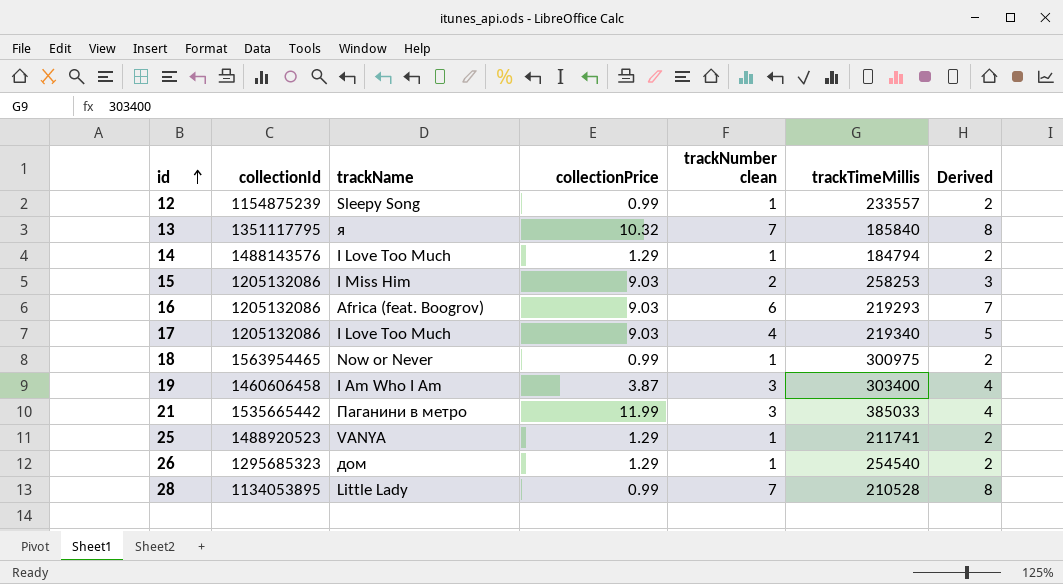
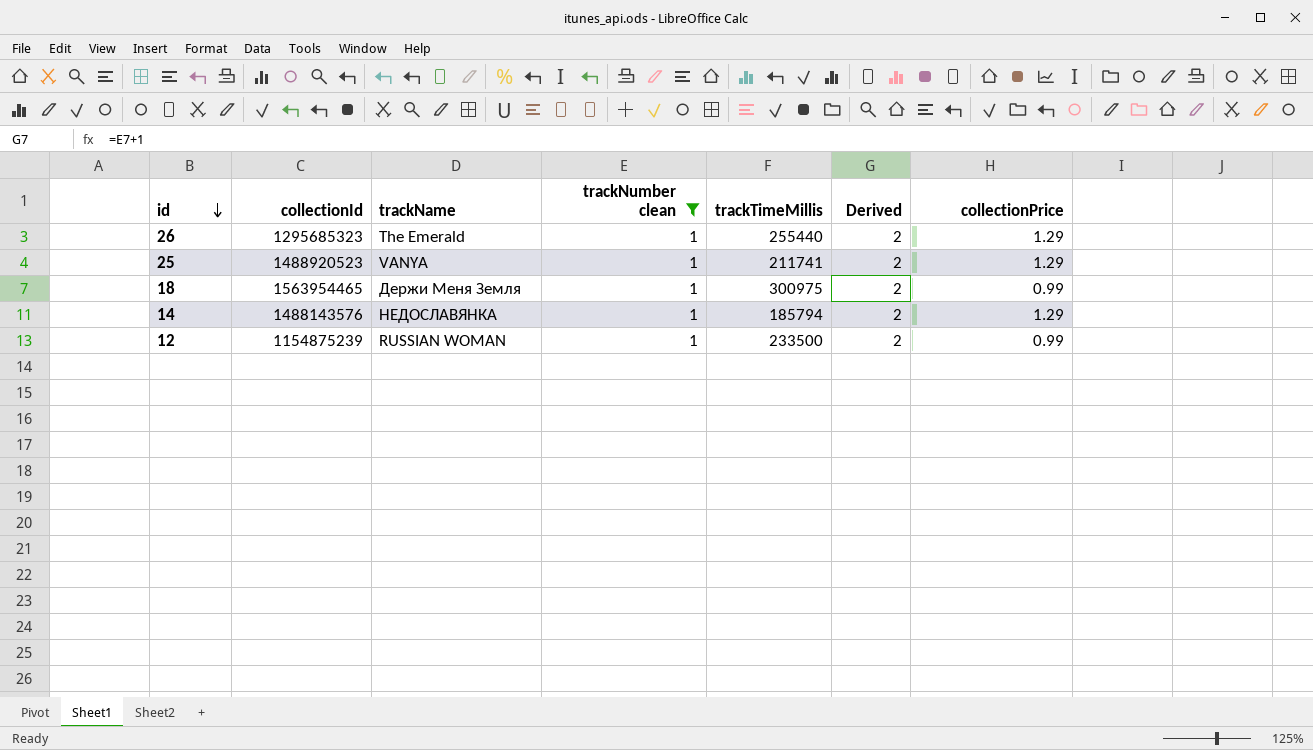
filter: none -> trackNumber clean = 1
row order: id ascending -> id descending
column collectionPrice | position: 4 -> 7
26 | trackName: дом -> The Emerald
26 | trackTimeMillis: 254540 -> 255440
18 | trackName: Now or Never -> Держи Меня Земля
14 | trackName: I Love Too Much -> НЕДОСЛАВЯНКА
14 | trackTimeMillis: 184794 -> 185794
12 | trackName: Sleepy Song -> RUSSIAN WOMAN
12 | trackTimeMillis: 233557 -> 233500

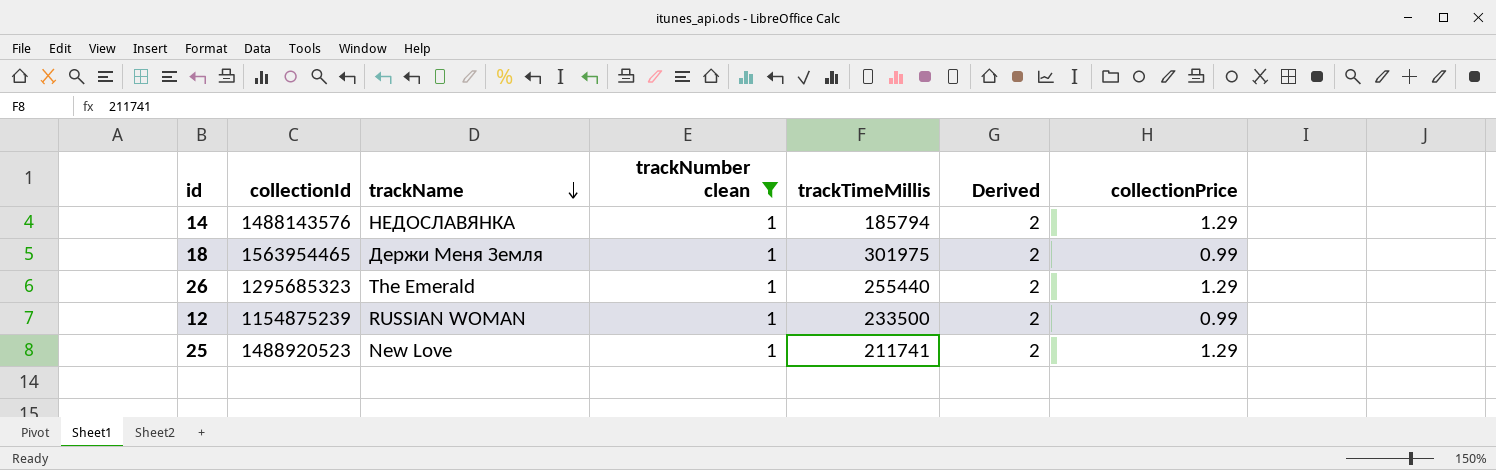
row order: id descending -> trackName descending
18 | trackTimeMillis: 300975 -> 301975
25 | trackName: VANYA -> New Love

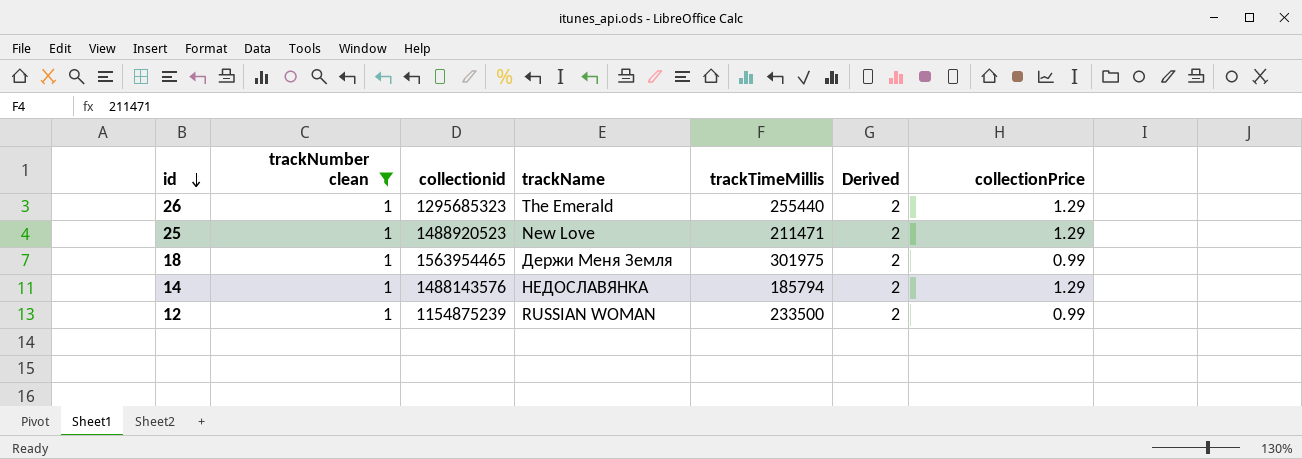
row order: trackName descending -> id descending
column trackNumber clean | position: 4 -> 2
column name: collectionId -> collectionid
25 | trackTimeMillis: 211741 -> 211471

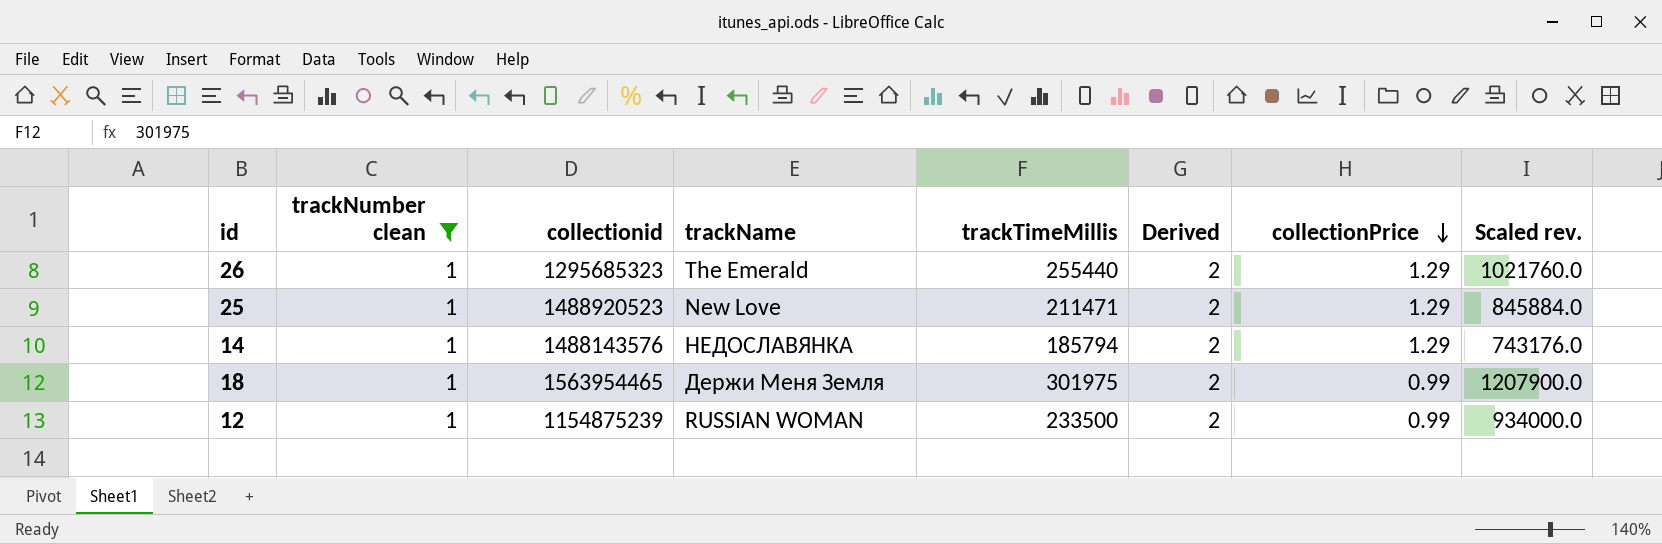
row order: id descending -> collectionPrice descending
column Scaled rev. | formula: none -> [trackTimeMillis] * 4

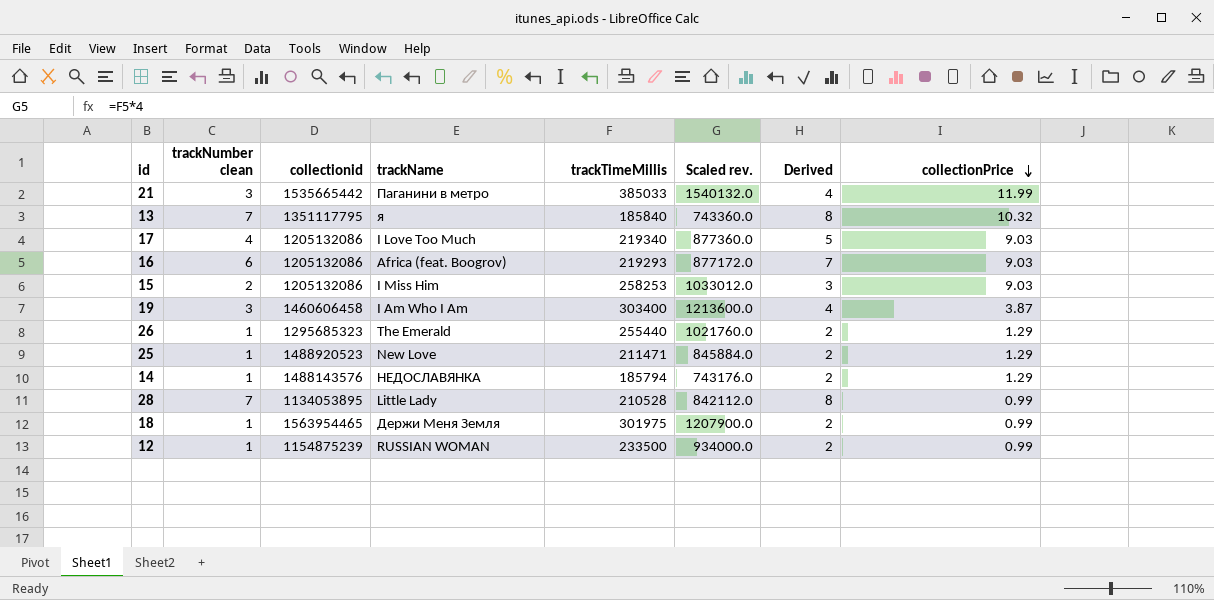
filter: trackNumber clean = 1 -> none
column Scaled rev. | position: 8 -> 6

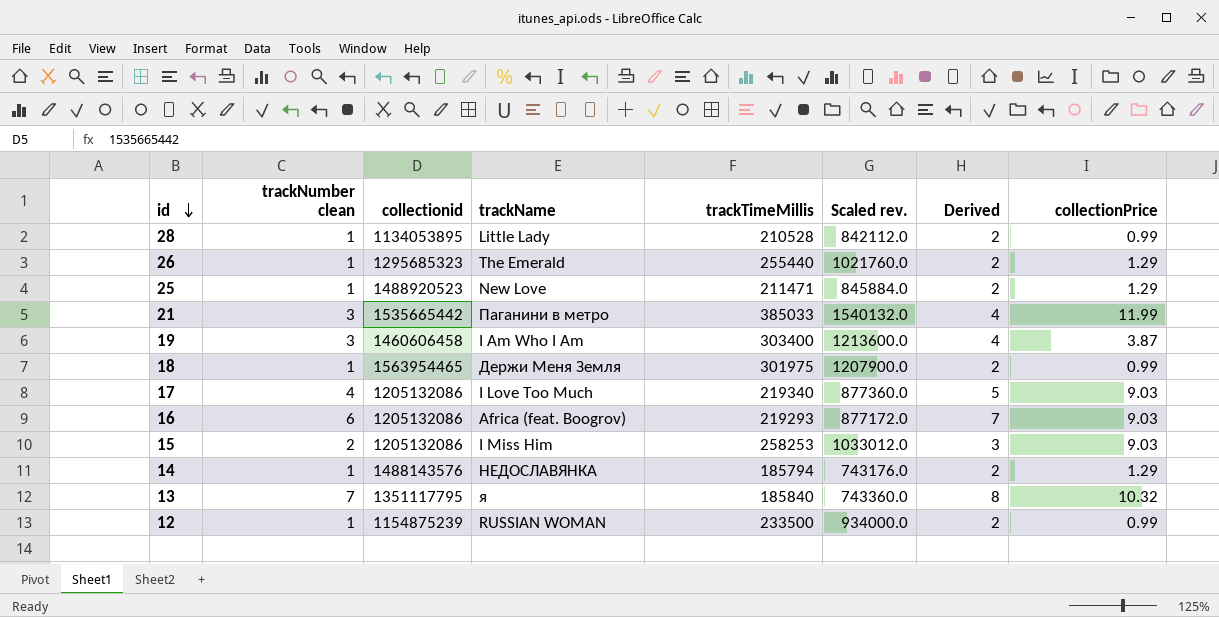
row order: collectionPrice descending -> id descending
28 | trackNumber clean: 7 -> 1
28 | Derived: 8 -> 2

